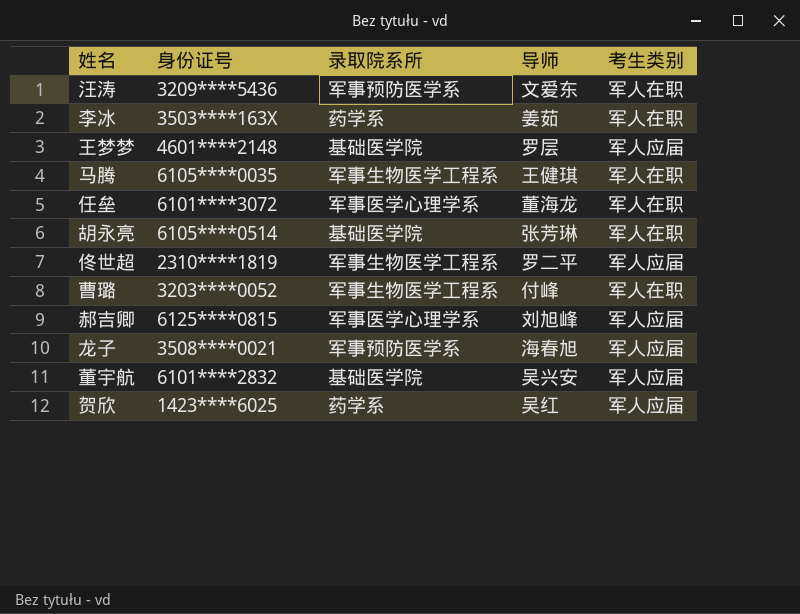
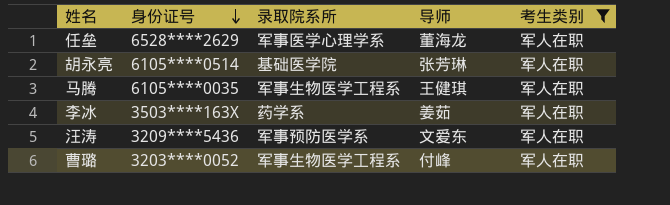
filter: none -> 考生类别 = 军人在职
row order: none -> 身份证号 descending
任垒 | 身份证号: 6101****3072 -> 6528****2629

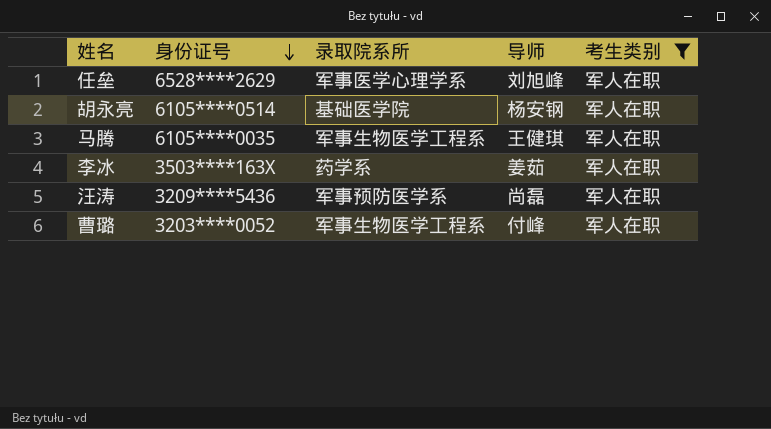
任垒 | 导师: 董海龙 -> 刘旭峰
胡永亮 | 导师: 张芳琳 -> 杨安钢
汪涛 | 导师: 文爱东 -> 尚磊

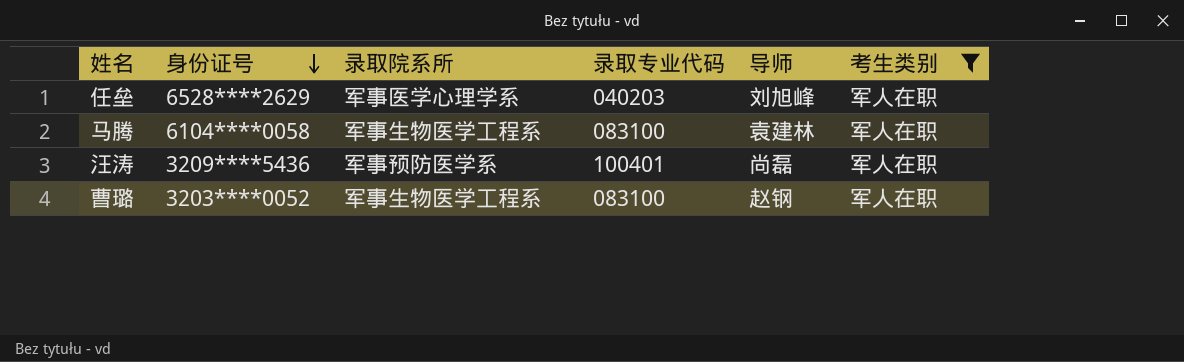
column 录取专业代码 | position: none -> 4
row 胡永亮: 6105****0514 | 基础医学院 | 杨安钢 | 军人在职 -> none
row 李冰: 3503****163X | 药学系 | 姜茹 | 军人在职 -> none
马腾 | 身份证号: 6105****0035 -> 6104****0058
马腾 | 导师: 王健琪 -> 袁建林
曹璐 | 导师: 付峰 -> 赵钢

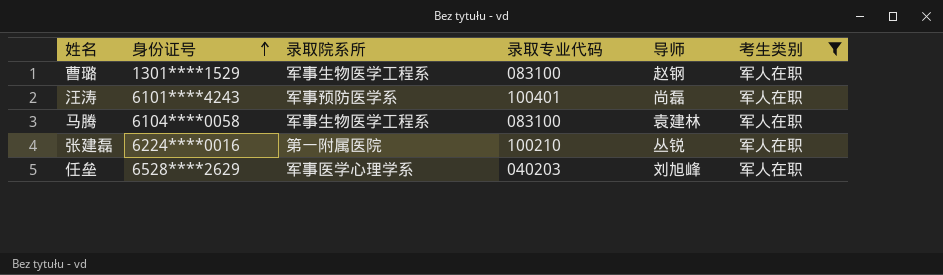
row order: 身份证号 descending -> 身份证号 ascending
曹璐 | 身份证号: 3203****0052 -> 1301****1529
汪涛 | 身份证号: 3209****5436 -> 6101****4243
row 张建磊: none -> 6224****0016 | 第一附属医院 | 100210 | 丛锐 | 军人在职

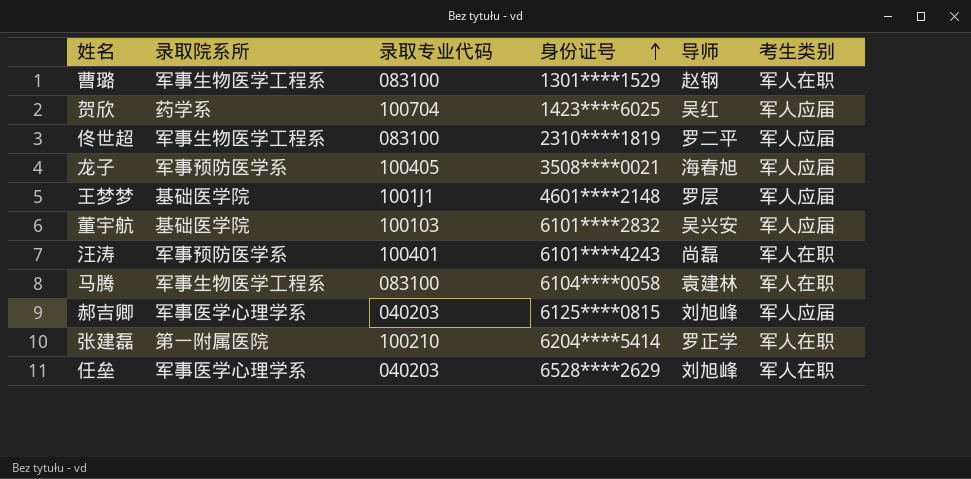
filter: 考生类别 = 军人在职 -> none
column 身份证号 | position: 2 -> 4
张建磊 | 身份证号: 6224****0016 -> 6204****5414
张建磊 | 导师: 丛锐 -> 罗正学

